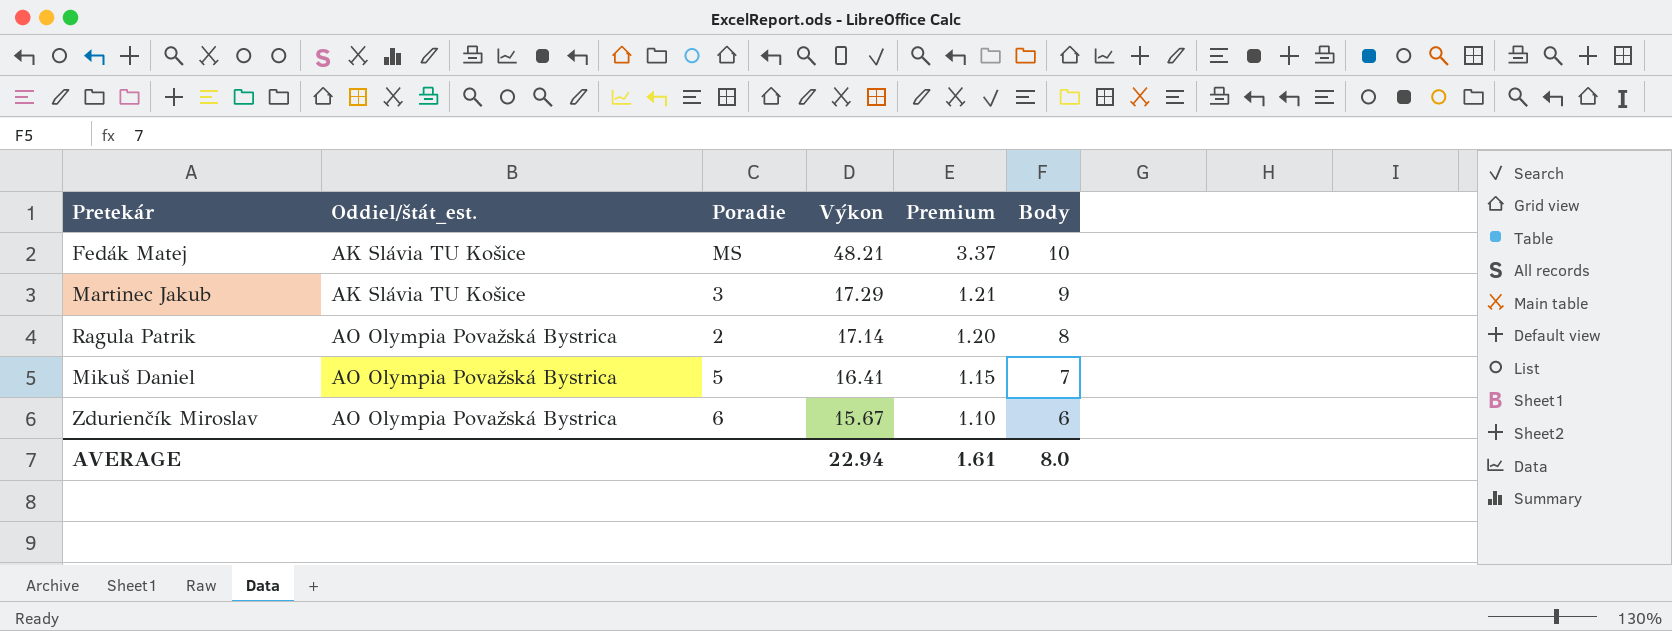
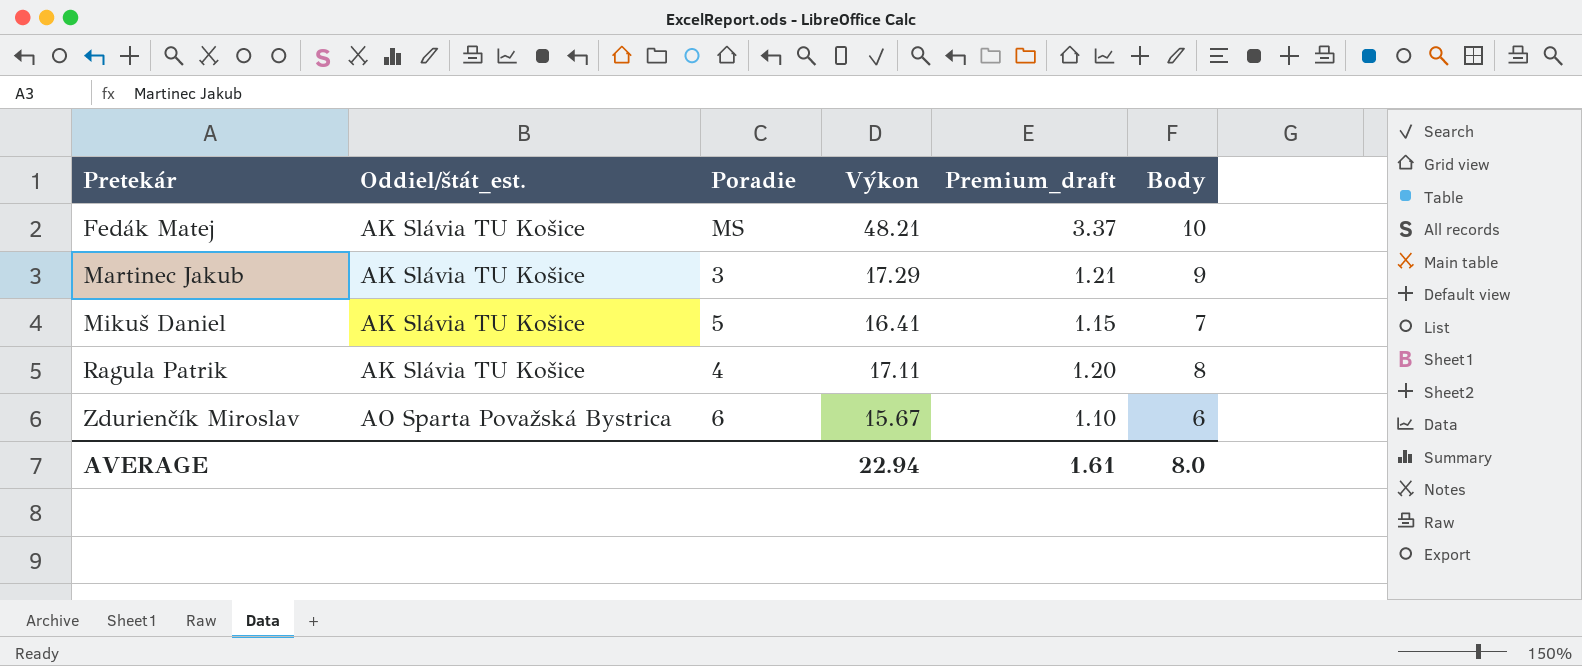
row order: Oddiel/štát_est. ascending -> Pretekár ascending
column name: Premium -> Premium_draft
Mikuš Daniel | Oddiel/štát_est.: AO Olympia Považská Bystrica -> AK Slávia TU Košice
Ragula Patrik | Oddiel/štát_est.: AO Olympia Považská Bystrica -> AK Slávia TU Košice
Ragula Patrik | Poradie: 2 -> 4
Ragula Patrik | Výkon: 17.14 -> 17.11
Zdurienčík Miroslav | Oddiel/štát_est.: AO Olympia Považská Bystrica -> AO Sparta Považská Bystrica

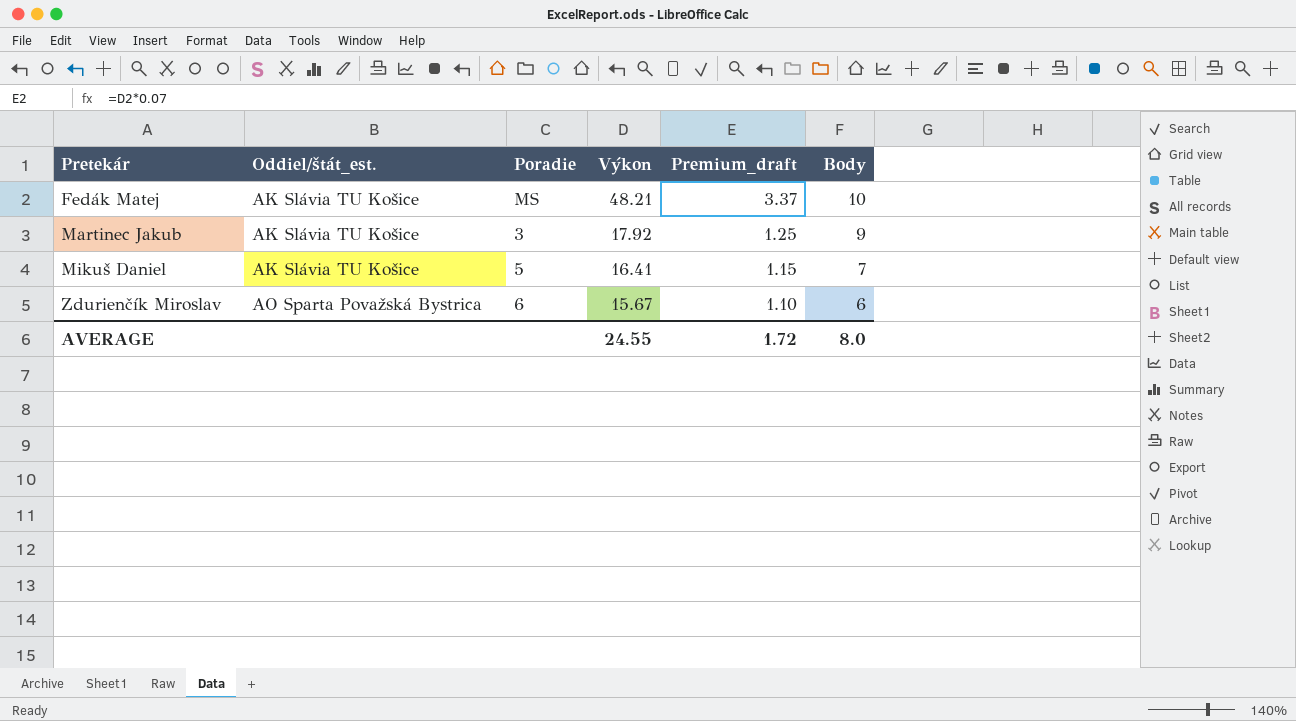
row Ragula Patrik: AK Slávia TU Košice | 4 | 17.11 | 1.20 | 8 -> none
Martinec Jakub | Výkon: 17.29 -> 17.92
Martinec Jakub | Premium_draft: 1.21 -> 1.25
AVERAGE | Výkon: 22.94 -> 24.55
AVERAGE | Premium_draft: 1.61 -> 1.72

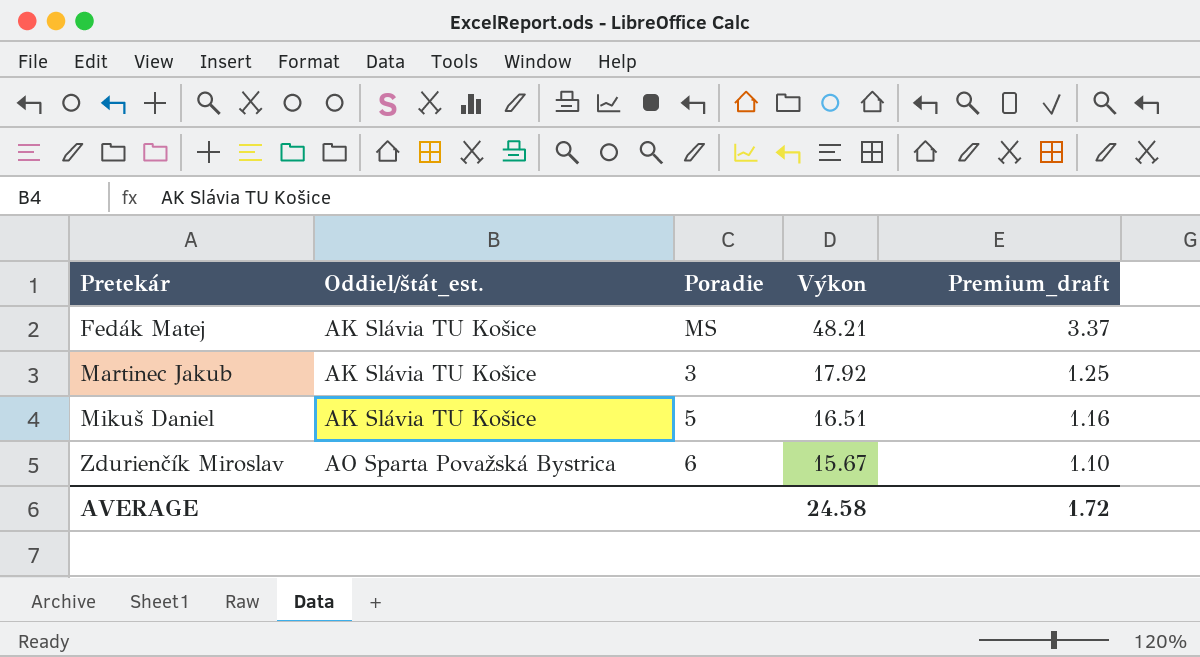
column Body | position: 6 -> none
Mikuš Daniel | Výkon: 16.41 -> 16.51
Mikuš Daniel | Premium_draft: 1.15 -> 1.16
AVERAGE | Výkon: 24.55 -> 24.58

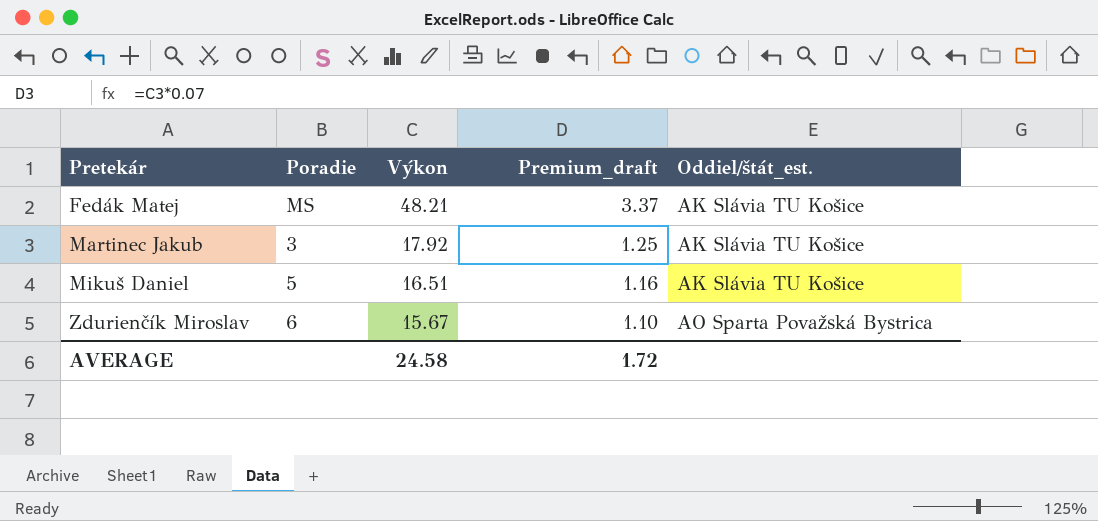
column Oddiel/štát_est. | position: 2 -> 5

